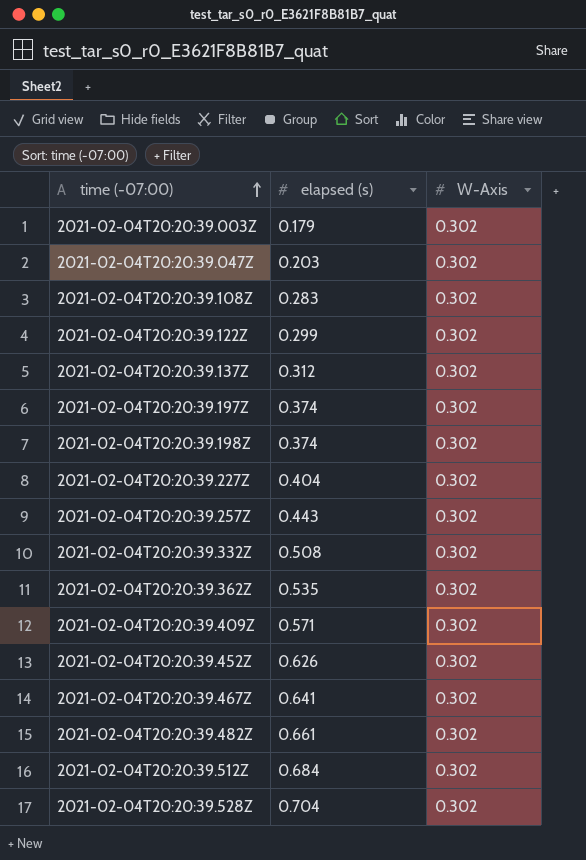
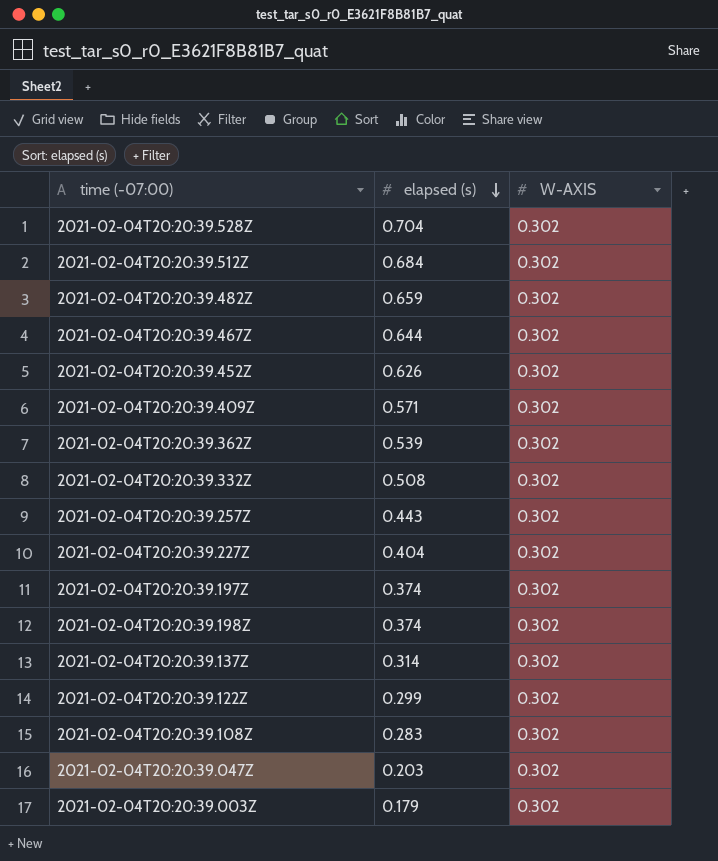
row order: time (-07:00) ascending -> elapsed (s) descending
column name: W-Axis -> W-AXIS
2021-02-04T20:20:39.482Z | elapsed (s): 0.661 -> 0.659
2021-02-04T20:20:39.467Z | elapsed (s): 0.641 -> 0.644
2021-02-04T20:20:39.362Z | elapsed (s): 0.535 -> 0.539
2021-02-04T20:20:39.137Z | elapsed (s): 0.312 -> 0.314

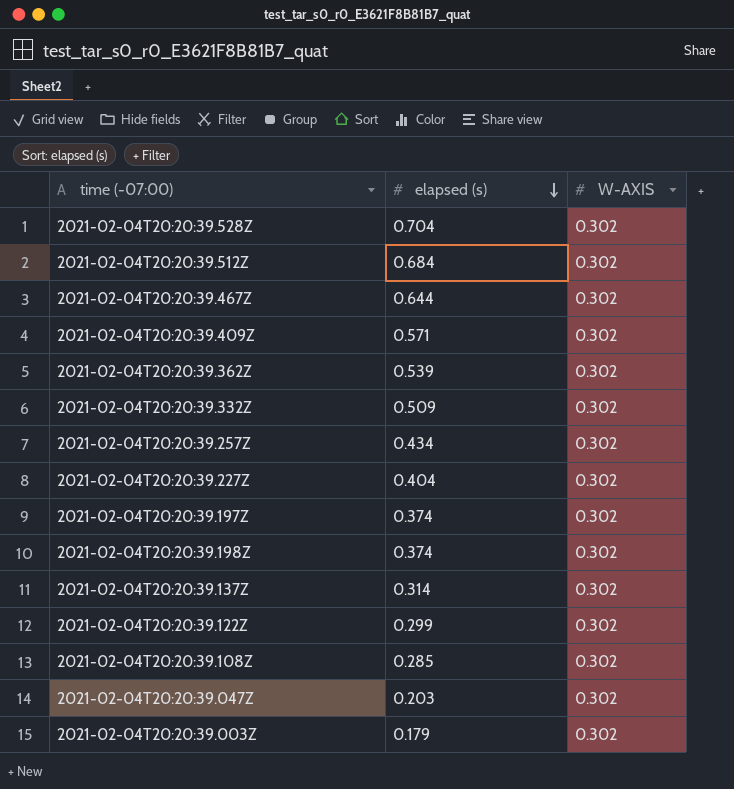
row 2021-02-04T20:20:39.482Z: 0.659 | 0.302 -> none
row 2021-02-04T20:20:39.452Z: 0.626 | 0.302 -> none
2021-02-04T20:20:39.332Z | elapsed (s): 0.508 -> 0.509
2021-02-04T20:20:39.257Z | elapsed (s): 0.443 -> 0.434
2021-02-04T20:20:39.108Z | elapsed (s): 0.283 -> 0.285

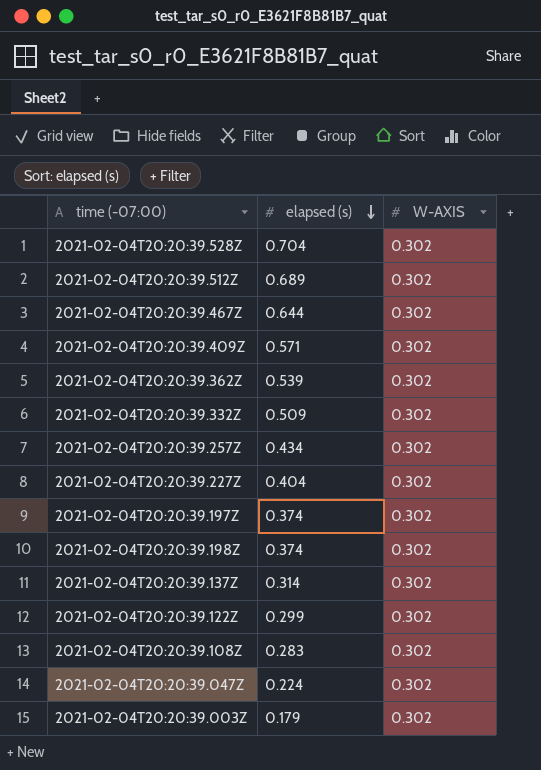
2021-02-04T20:20:39.512Z | elapsed (s): 0.684 -> 0.689
2021-02-04T20:20:39.108Z | elapsed (s): 0.285 -> 0.283
2021-02-04T20:20:39.047Z | elapsed (s): 0.203 -> 0.224

